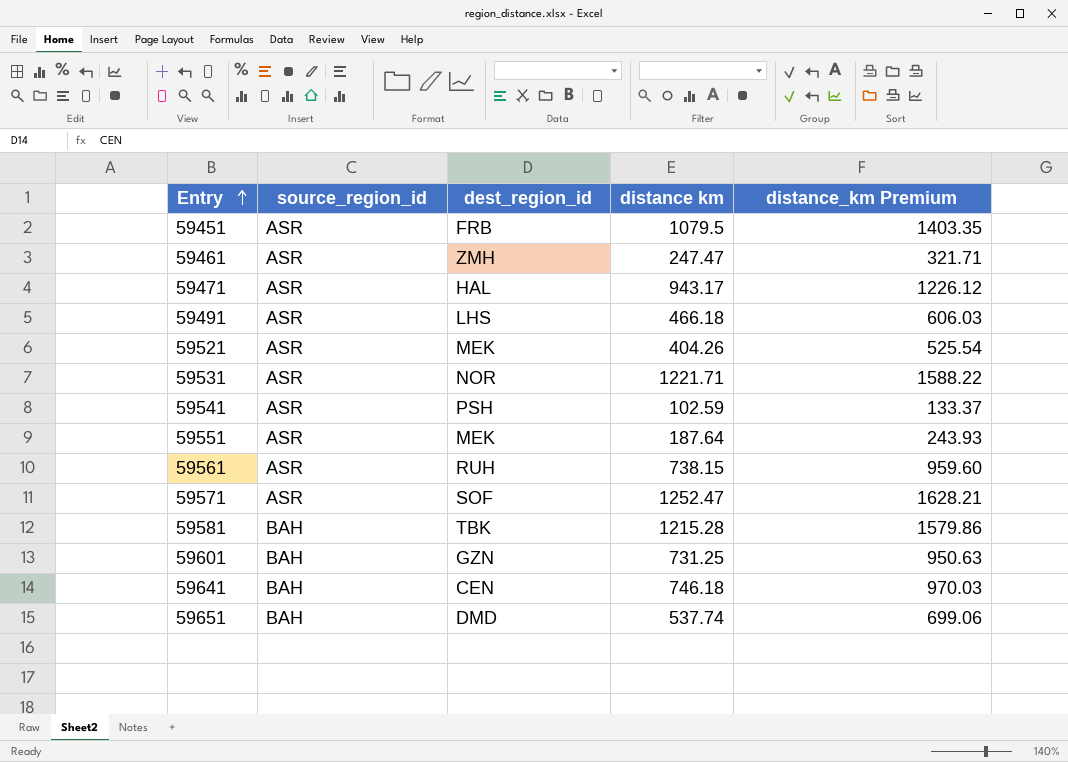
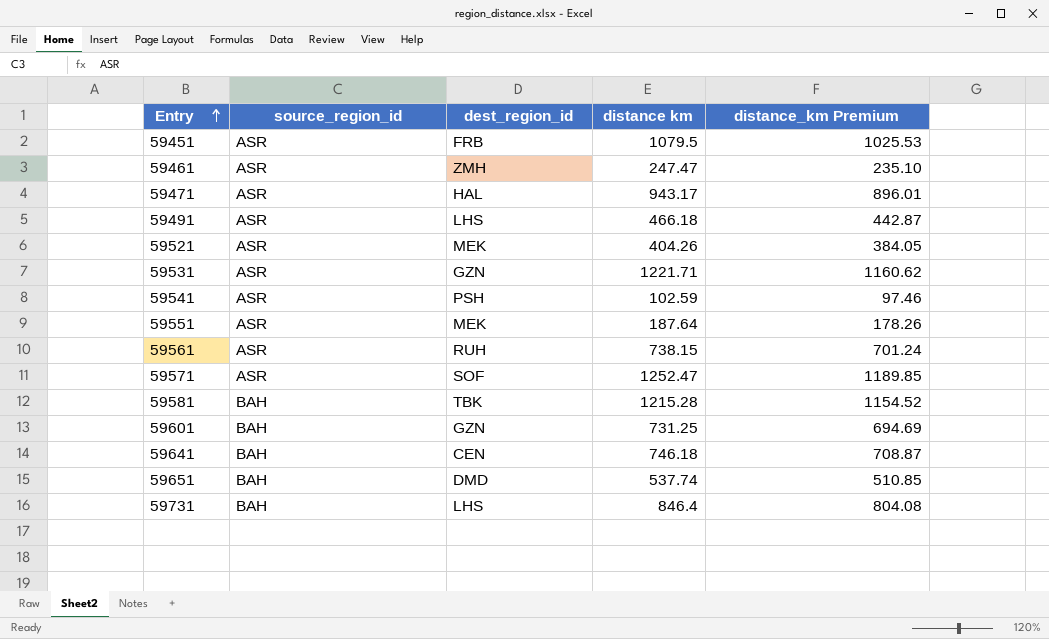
column distance_km Premium | formula: [distance km] * 1.3 -> [distance km] * 0.95
59531 | dest_region_id: NOR -> GZN
row 59731: none -> BAH | LHS | 846.4 | 804.08

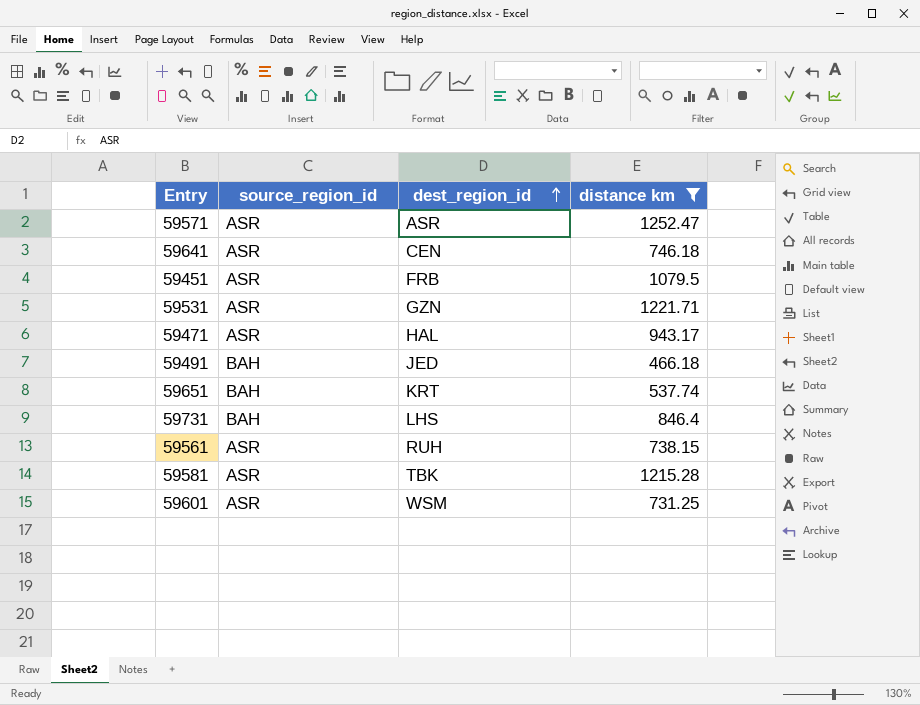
filter: none -> distance km >= 466.18
row order: Entry ascending -> dest_region_id ascending
column distance_km Premium | formula: [distance km] * 0.95 -> none
59571 | dest_region_id: SOF -> ASR
59641 | source_region_id: BAH -> ASR
59491 | source_region_id: ASR -> BAH
59491 | dest_region_id: LHS -> JED
59651 | dest_region_id: DMD -> KRT
59581 | source_region_id: BAH -> ASR
59601 | source_region_id: BAH -> ASR
59601 | dest_region_id: GZN -> WSM

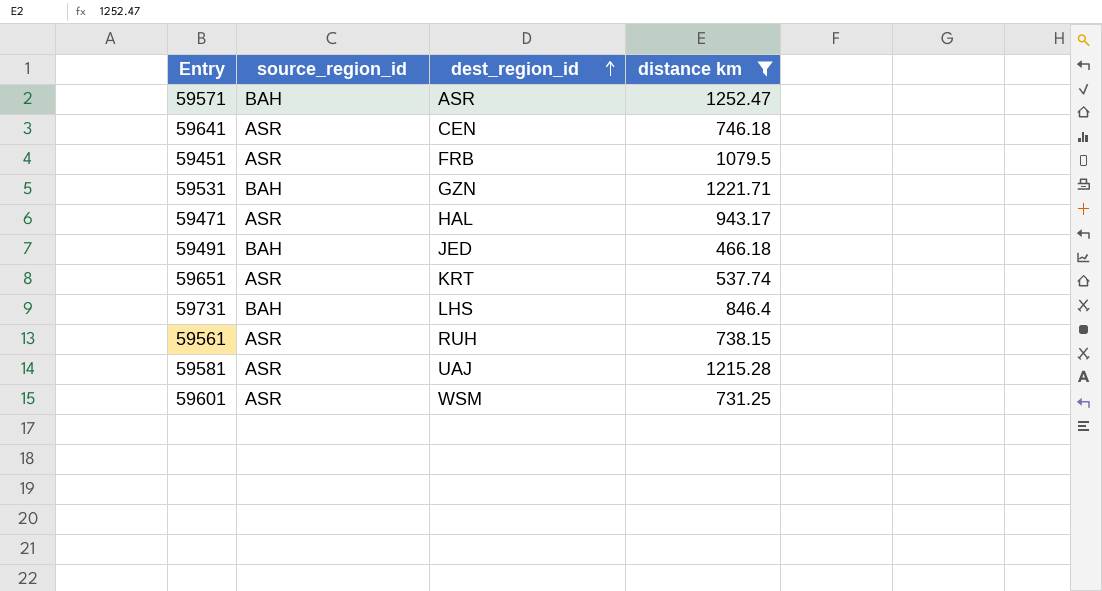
59571 | source_region_id: ASR -> BAH
59531 | source_region_id: ASR -> BAH
59651 | source_region_id: BAH -> ASR
59581 | dest_region_id: TBK -> UAJ

